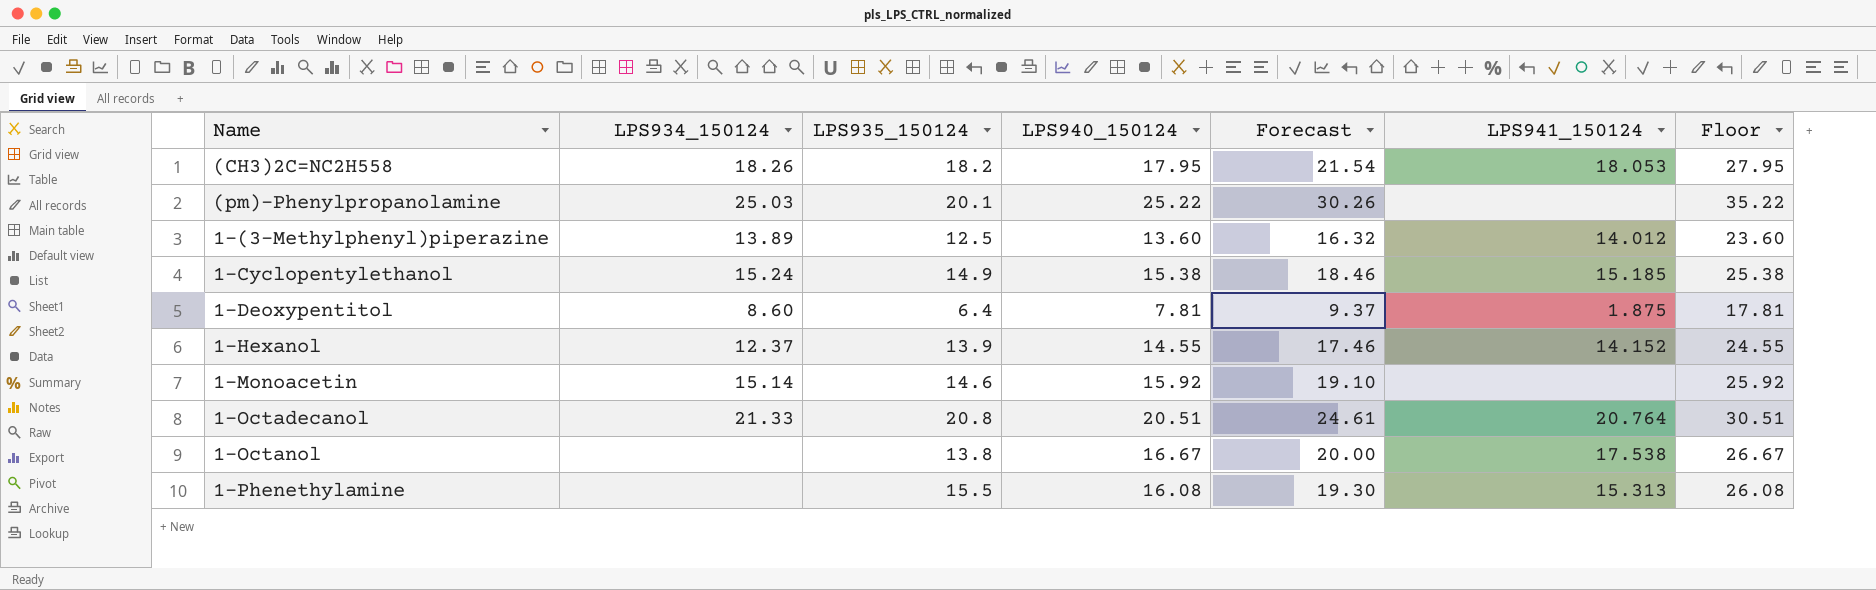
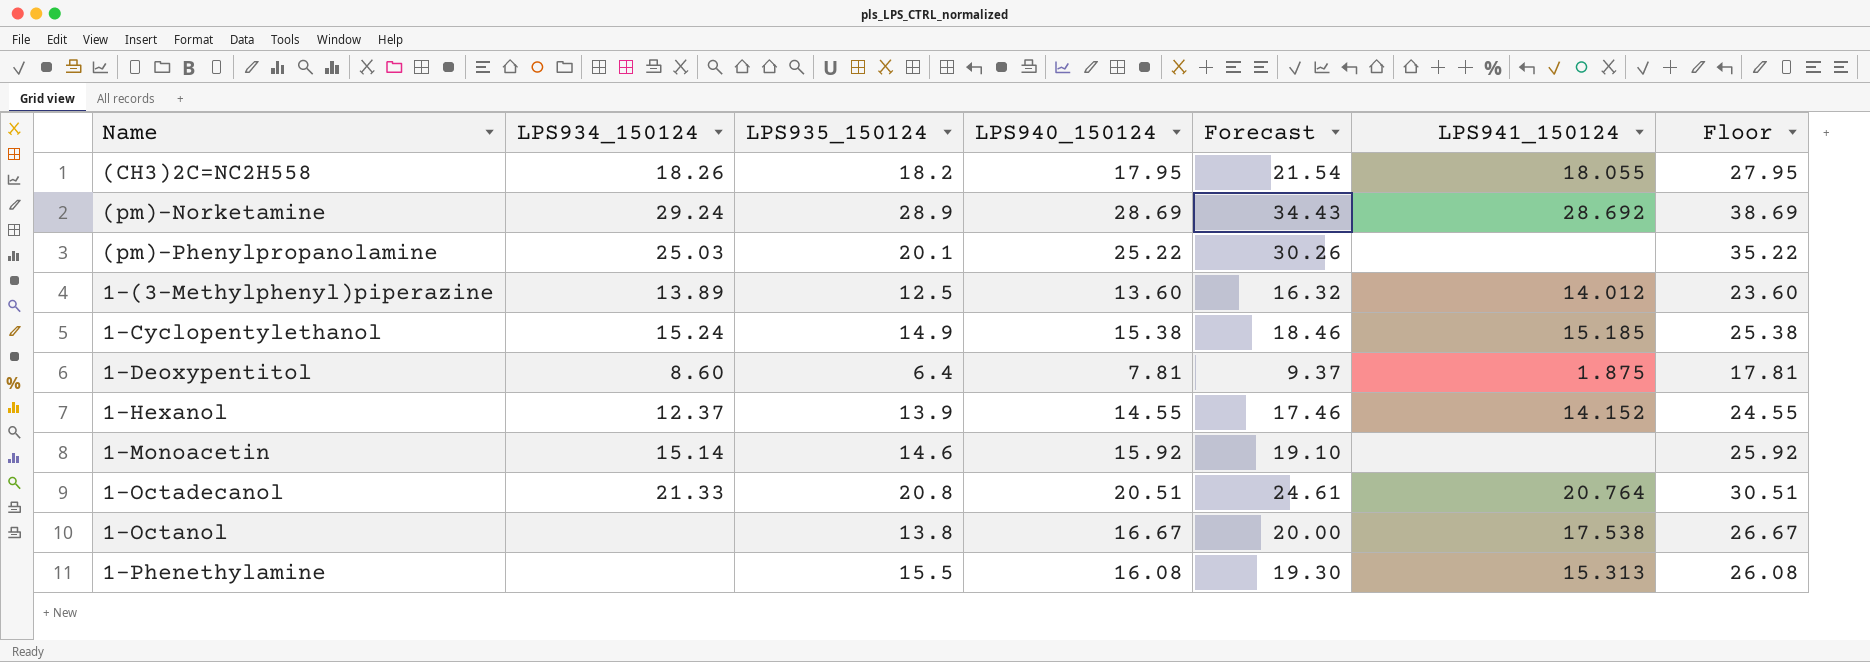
(CH3)2C=NC2H558 | LPS941_150124: 18.053 -> 18.055
row (pm)-Norketamine: none -> 29.24 | 28.9 | 28.69 | 34.43 | 28.692 | 38.69

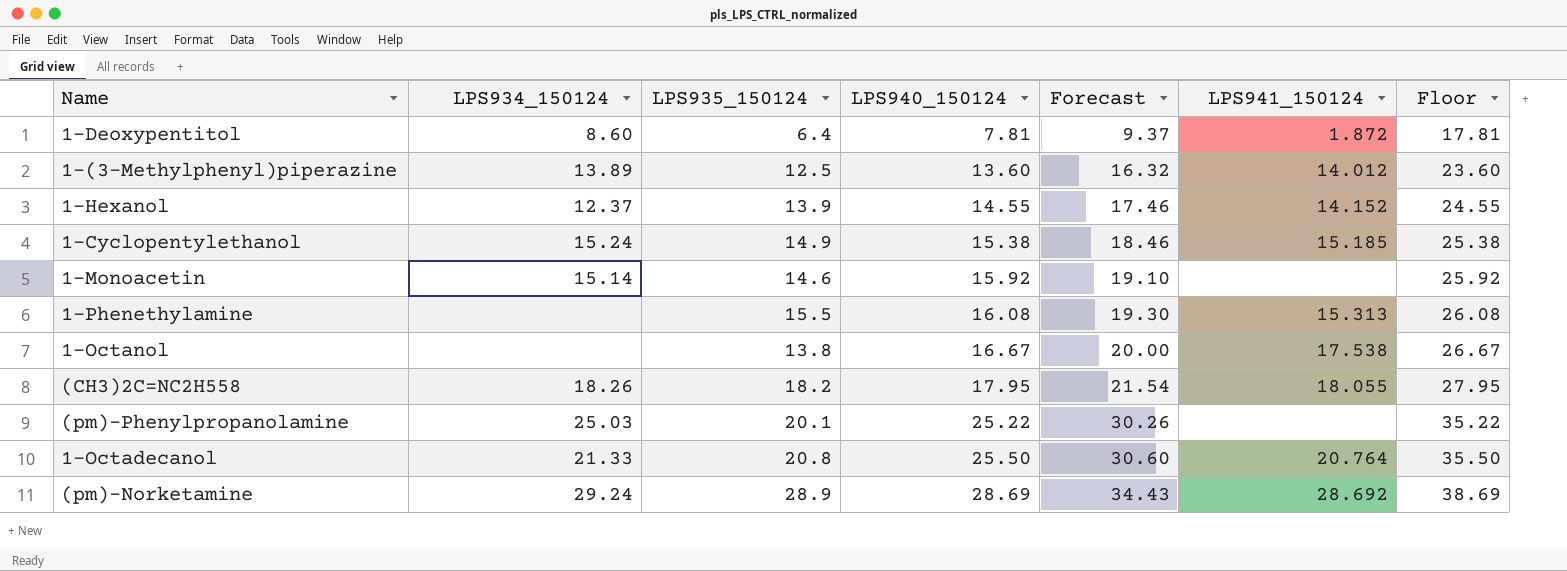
row order: none -> LPS940_150124 ascending
1-Deoxypentitol | LPS941_150124: 1.875 -> 1.872
1-Octadecanol | LPS940_150124: 20.51 -> 25.50
1-Octadecanol | Forecast: 24.61 -> 30.60
1-Octadecanol | Floor: 30.51 -> 35.50

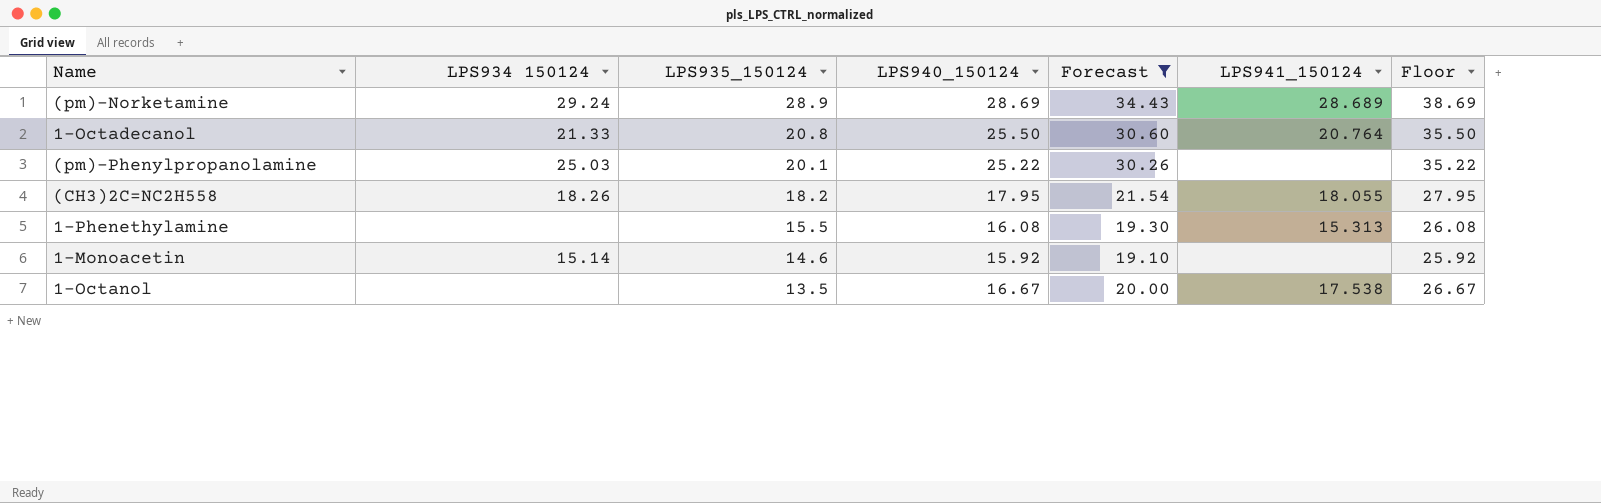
filter: none -> Forecast >= 19.10
row order: LPS940_150124 ascending -> LPS935_150124 descending
column name: LPS934_150124 -> LPS934 150124
(pm)-Norketamine | LPS941_150124: 28.692 -> 28.689
1-Octanol | LPS935_150124: 13.8 -> 13.5

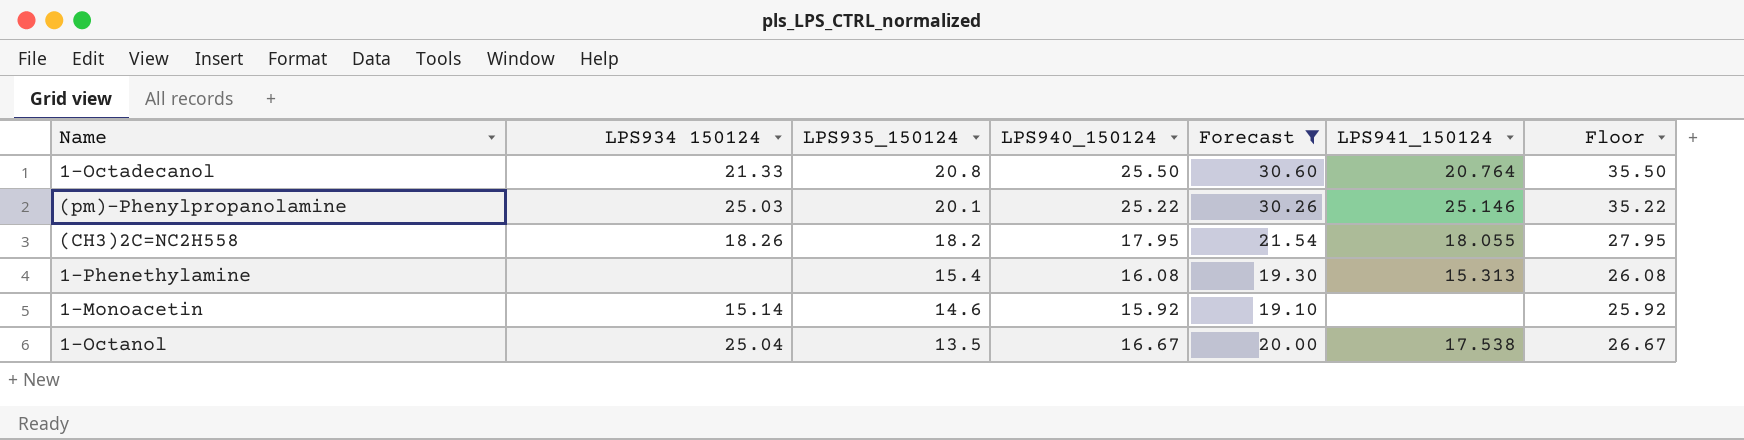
row (pm)-Norketamine: 29.24 | 28.9 | 28.69 | 34.43 | 28.689 | 38.69 -> none
(pm)-Phenylpropanolamine | LPS941_150124: none -> 25.146
1-Phenethylamine | LPS935_150124: 15.5 -> 15.4
1-Octanol | LPS934 150124: none -> 25.04

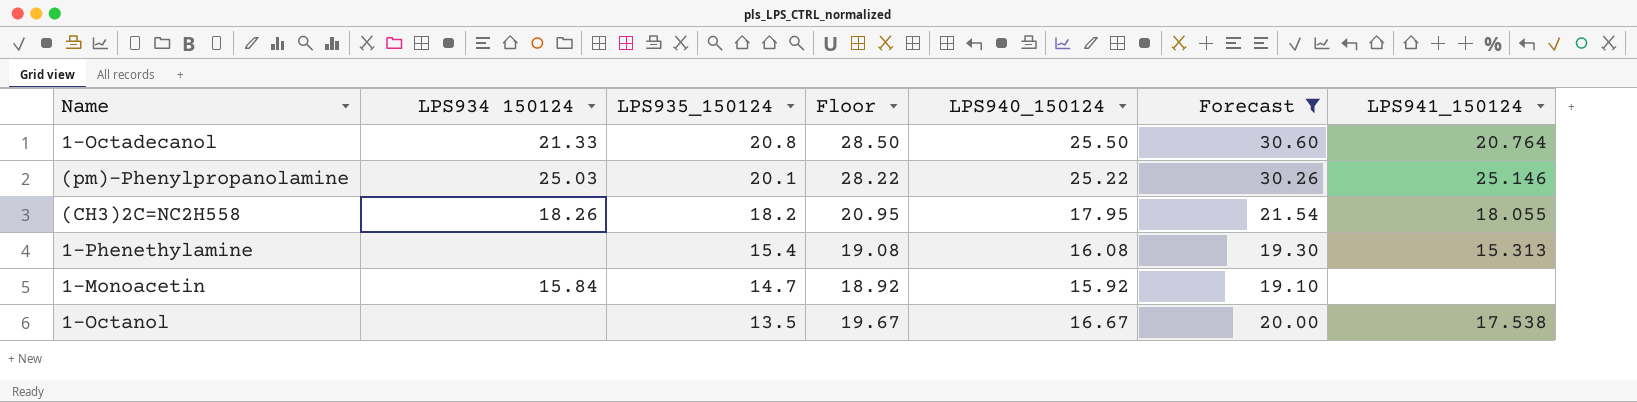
column Floor | formula: [LPS940_150124] + 10 -> [LPS940_150124] + 3
column Floor | position: 7 -> 4
1-Monoacetin | LPS934 150124: 15.14 -> 15.84
1-Monoacetin | LPS935_150124: 14.6 -> 14.7
1-Octanol | LPS934 150124: 25.04 -> none

